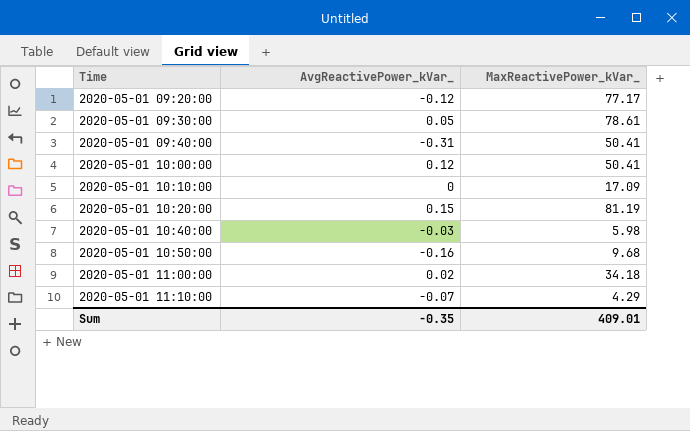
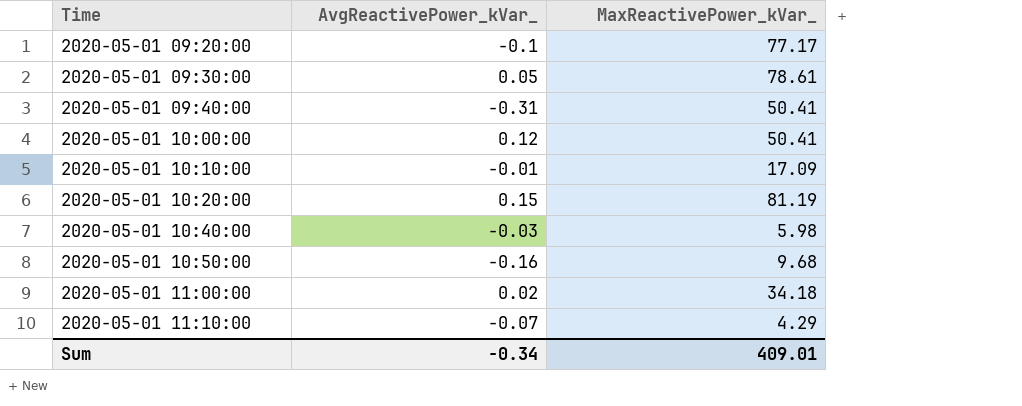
2020-05-01 09:20:00 | AvgReactivePower_kVar_: -0.12 -> -0.1
2020-05-01 10:10:00 | AvgReactivePower_kVar_: 0 -> -0.01
Sum | AvgReactivePower_kVar_: -0.35 -> -0.34

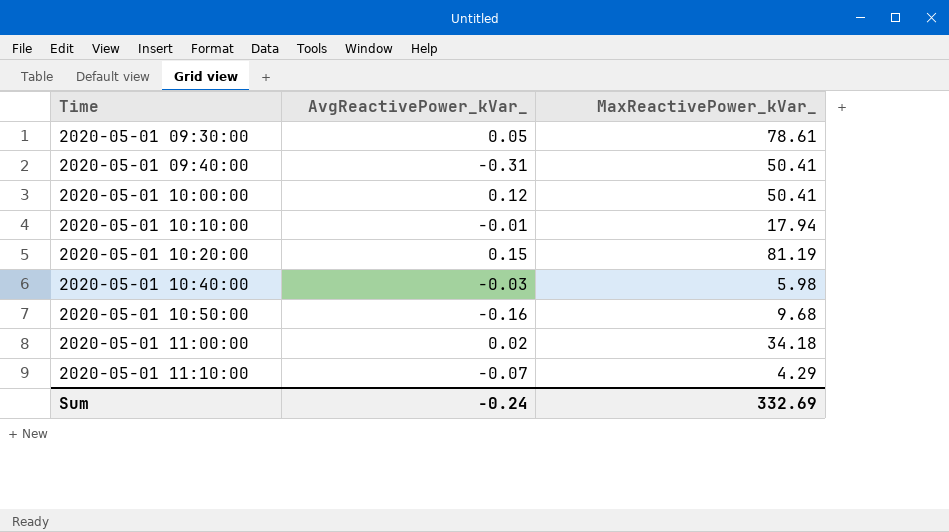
row 2020-05-01 09:20:00: -0.1 | 77.17 -> none
2020-05-01 10:10:00 | MaxReactivePower_kVar_: 17.09 -> 17.94
Sum | AvgReactivePower_kVar_: -0.34 -> -0.24
Sum | MaxReactivePower_kVar_: 409.01 -> 332.69

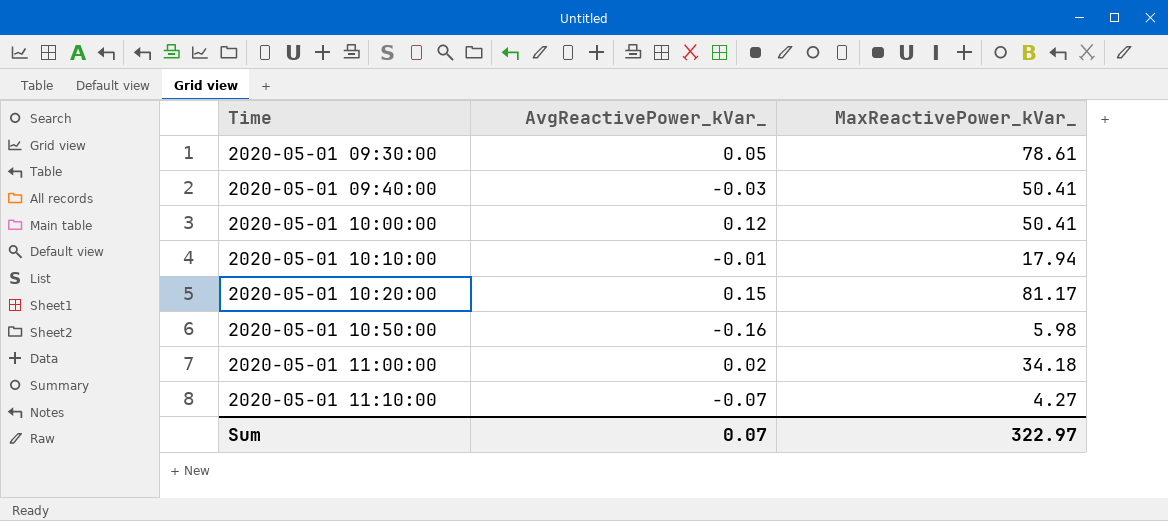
row 2020-05-01 10:40:00: -0.03 | 5.98 -> none
2020-05-01 09:40:00 | AvgReactivePower_kVar_: -0.31 -> -0.03
2020-05-01 10:20:00 | MaxReactivePower_kVar_: 81.19 -> 81.17
2020-05-01 10:50:00 | MaxReactivePower_kVar_: 9.68 -> 5.98
2020-05-01 11:10:00 | MaxReactivePower_kVar_: 4.29 -> 4.27
Sum | AvgReactivePower_kVar_: -0.24 -> 0.07
Sum | MaxReactivePower_kVar_: 332.69 -> 322.97

